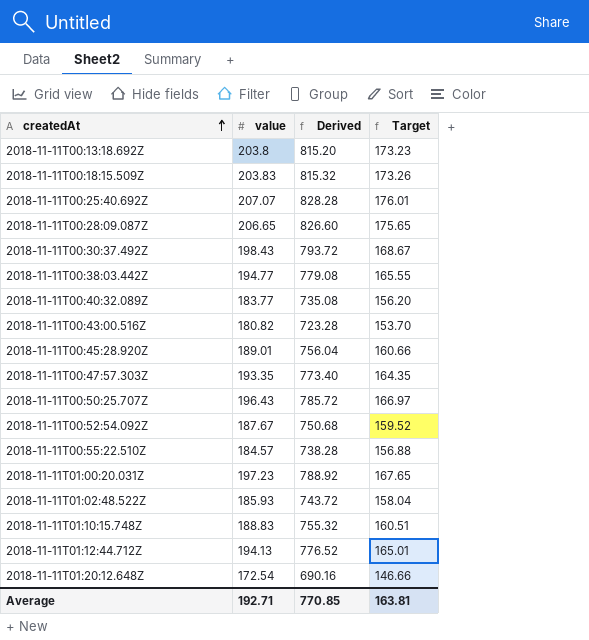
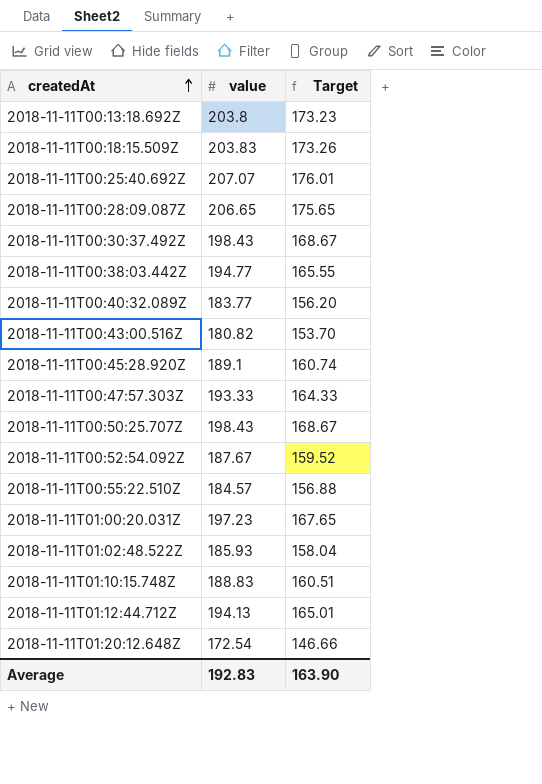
column Derived | formula: [value] * 4 -> none
2018-11-11T00:45:28.920Z | value: 189.01 -> 189.1
2018-11-11T00:45:28.920Z | Target: 160.66 -> 160.74
2018-11-11T00:47:57.303Z | value: 193.35 -> 193.33
2018-11-11T00:47:57.303Z | Target: 164.35 -> 164.33
2018-11-11T00:50:25.707Z | value: 196.43 -> 198.43
2018-11-11T00:50:25.707Z | Target: 166.97 -> 168.67
Average | value: 192.71 -> 192.83
Average | Target: 163.81 -> 163.90

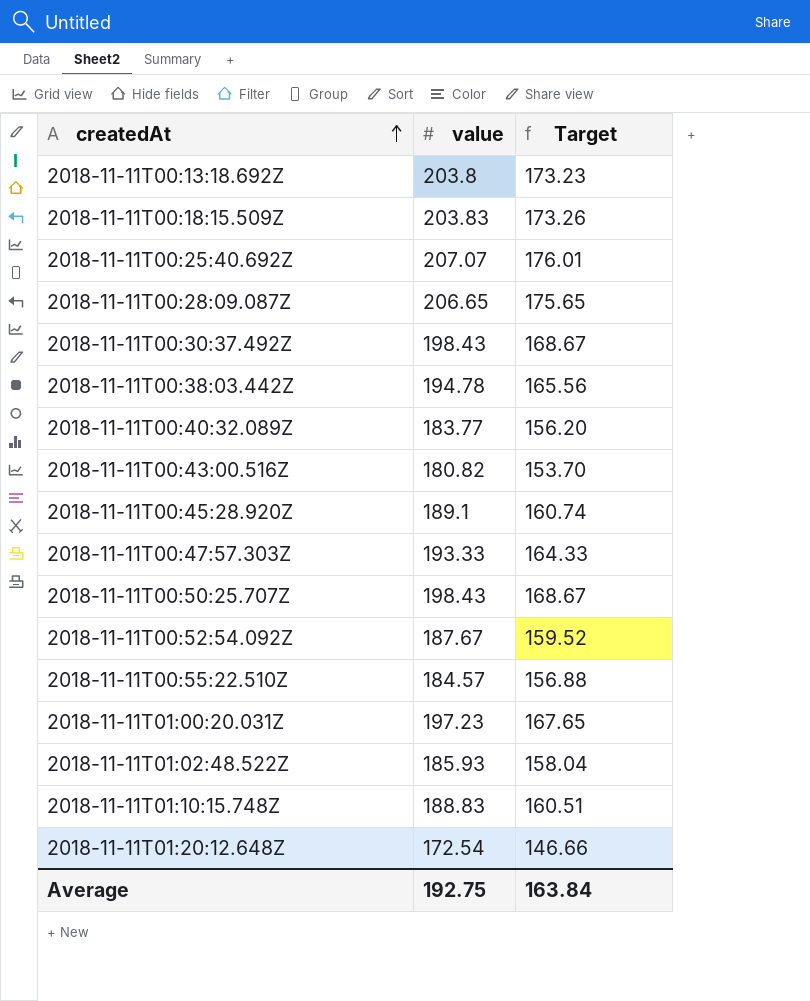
row 2018-11-11T01:12:44.712Z: 194.13 | 165.01 -> none
2018-11-11T00:38:03.442Z | value: 194.77 -> 194.78
2018-11-11T00:38:03.442Z | Target: 165.55 -> 165.56
Average | value: 192.83 -> 192.75
Average | Target: 163.90 -> 163.84

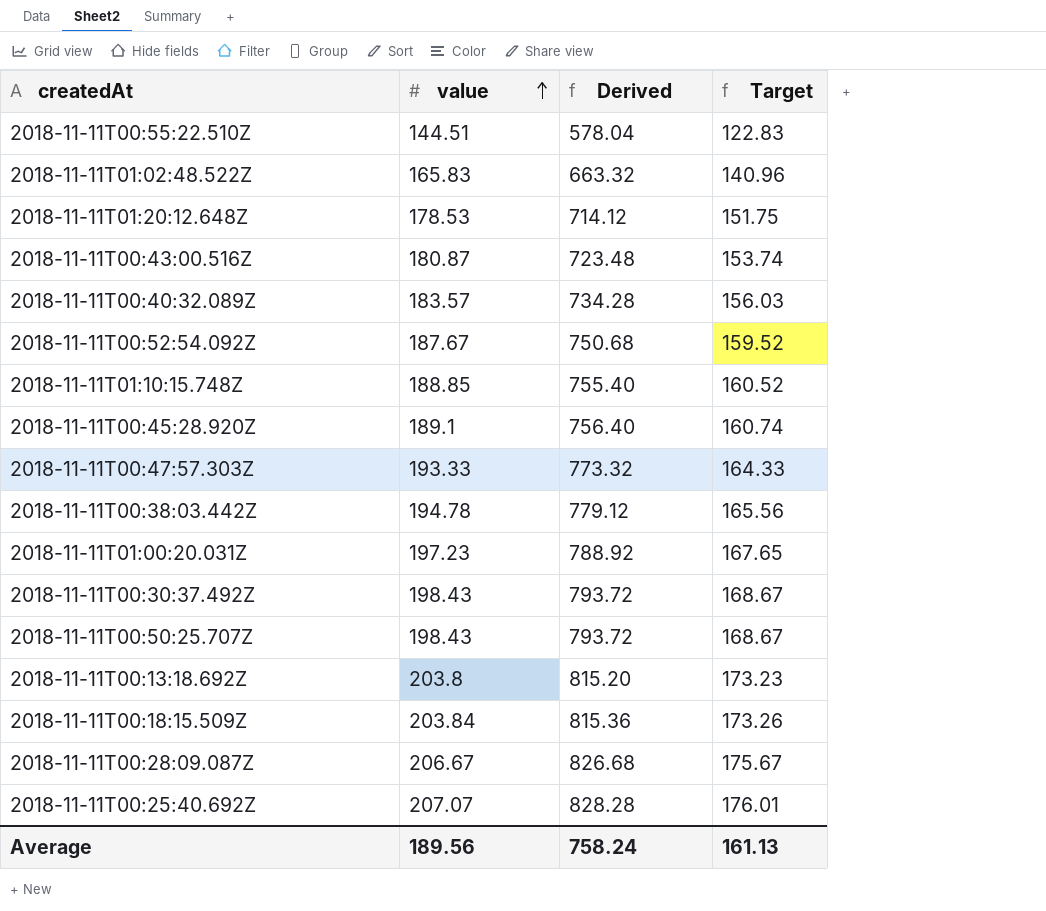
row order: createdAt ascending -> value ascending
column Derived | formula: none -> [value] * 4
2018-11-11T00:55:22.510Z | value: 184.57 -> 144.51
2018-11-11T00:55:22.510Z | Target: 156.88 -> 122.83
2018-11-11T01:02:48.522Z | value: 185.93 -> 165.83
2018-11-11T01:02:48.522Z | Target: 158.04 -> 140.96
2018-11-11T01:20:12.648Z | value: 172.54 -> 178.53
2018-11-11T01:20:12.648Z | Target: 146.66 -> 151.75
2018-11-11T00:43:00.516Z | value: 180.82 -> 180.87
2018-11-11T00:43:00.516Z | Target: 153.70 -> 153.74
2018-11-11T00:40:32.089Z | value: 183.77 -> 183.57
2018-11-11T00:40:32.089Z | Target: 156.20 -> 156.03
2018-11-11T01:10:15.748Z | value: 188.83 -> 188.85
2018-11-11T01:10:15.748Z | Target: 160.51 -> 160.52
2018-11-11T00:18:15.509Z | value: 203.83 -> 203.84
2018-11-11T00:28:09.087Z | value: 206.65 -> 206.67
2018-11-11T00:28:09.087Z | Target: 175.65 -> 175.67
Average | value: 192.75 -> 189.56
Average | Target: 163.84 -> 161.13

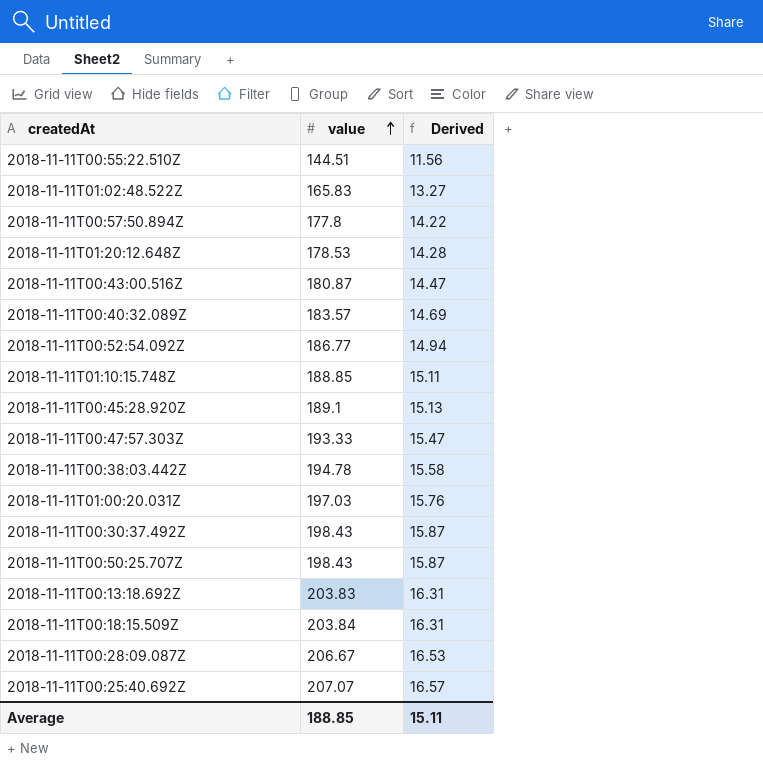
column Target | formula: [value] * 0.85 -> none
column Derived | formula: [value] * 4 -> [value] * 0.08
row 2018-11-11T00:57:50.894Z: none -> 177.8 | 14.22
2018-11-11T00:52:54.092Z | value: 187.67 -> 186.77
2018-11-11T01:00:20.031Z | value: 197.23 -> 197.03
2018-11-11T00:13:18.692Z | value: 203.8 -> 203.83
Average | value: 189.56 -> 188.85
Average | Derived: 758.24 -> 15.11

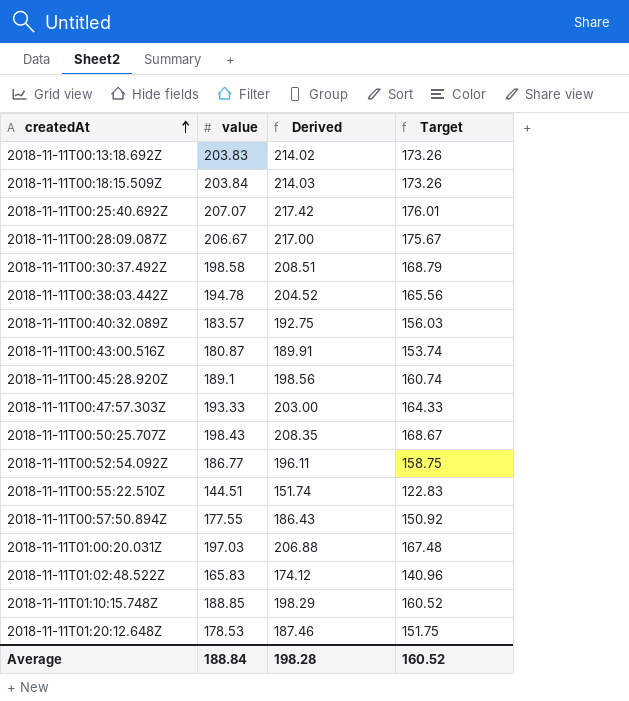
row order: value ascending -> createdAt ascending
column Derived | formula: [value] * 0.08 -> [value] * 1.05
column Target | formula: none -> [value] * 0.85
2018-11-11T00:30:37.492Z | value: 198.43 -> 198.58
2018-11-11T00:57:50.894Z | value: 177.8 -> 177.55
Average | value: 188.85 -> 188.84
Average | Derived: 15.11 -> 198.28

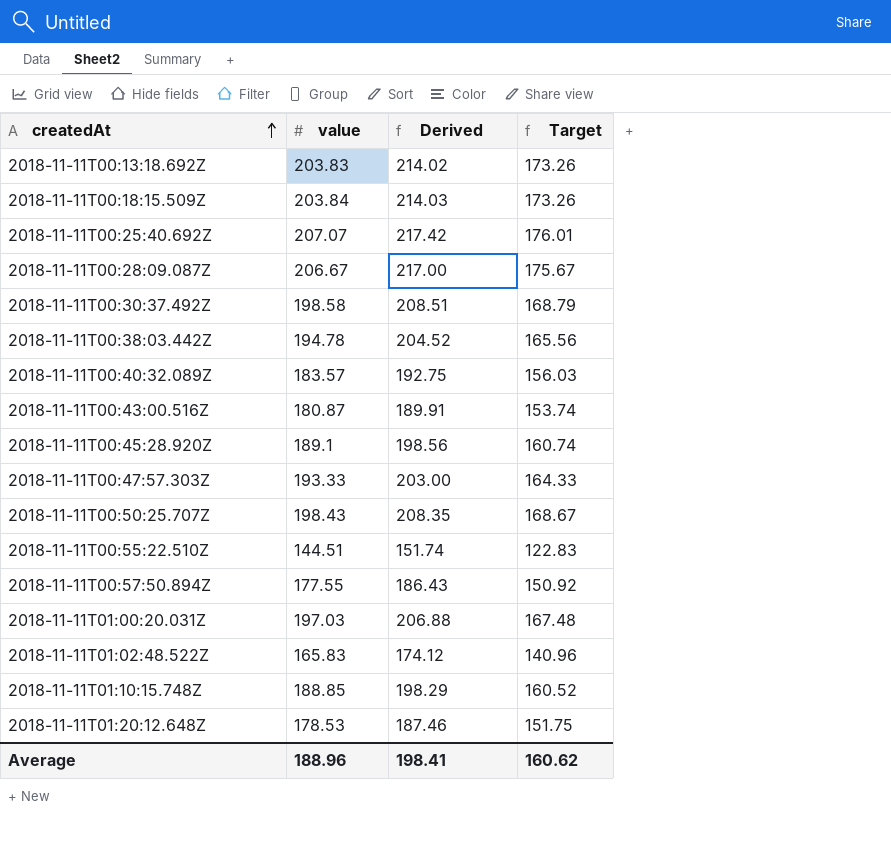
row 2018-11-11T00:52:54.092Z: 186.77 | 196.11 | 158.75 -> none
Average | value: 188.84 -> 188.96
Average | Derived: 198.28 -> 198.41
Average | Target: 160.52 -> 160.62

